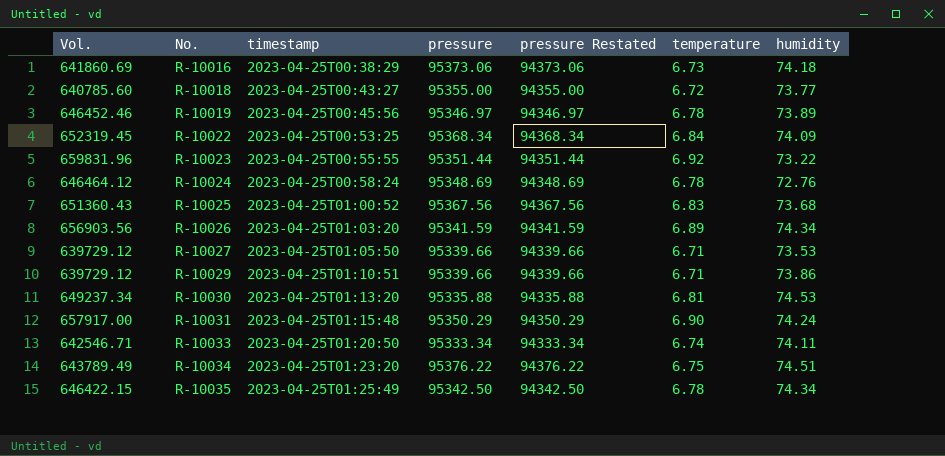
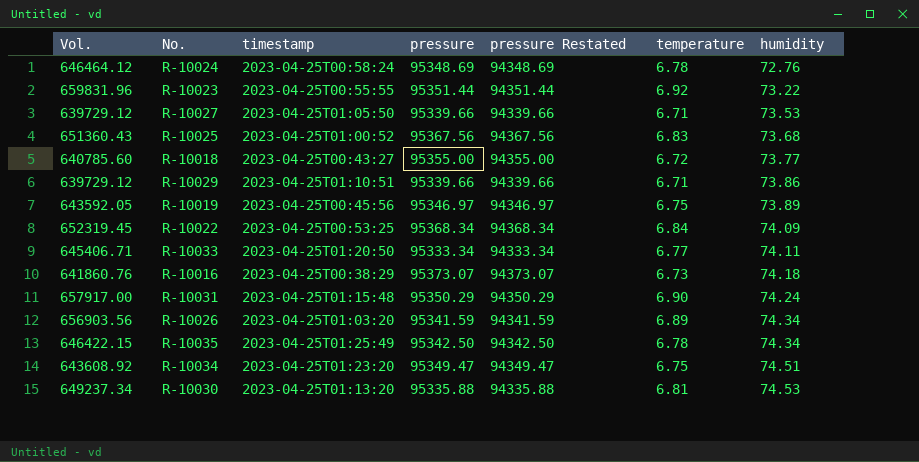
row order: No. ascending -> humidity ascending
R-10019 | Vol.: 646452.46 -> 643592.05
R-10019 | temperature: 6.78 -> 6.75
R-10033 | Vol.: 642546.71 -> 645406.71
R-10033 | temperature: 6.74 -> 6.77
R-10016 | Vol.: 641860.69 -> 641860.76
R-10016 | pressure: 95373.06 -> 95373.07
R-10016 | pressure Restated: 94373.06 -> 94373.07
R-10034 | Vol.: 643789.49 -> 643608.92
R-10034 | pressure: 95376.22 -> 95349.47
R-10034 | pressure Restated: 94376.22 -> 94349.47

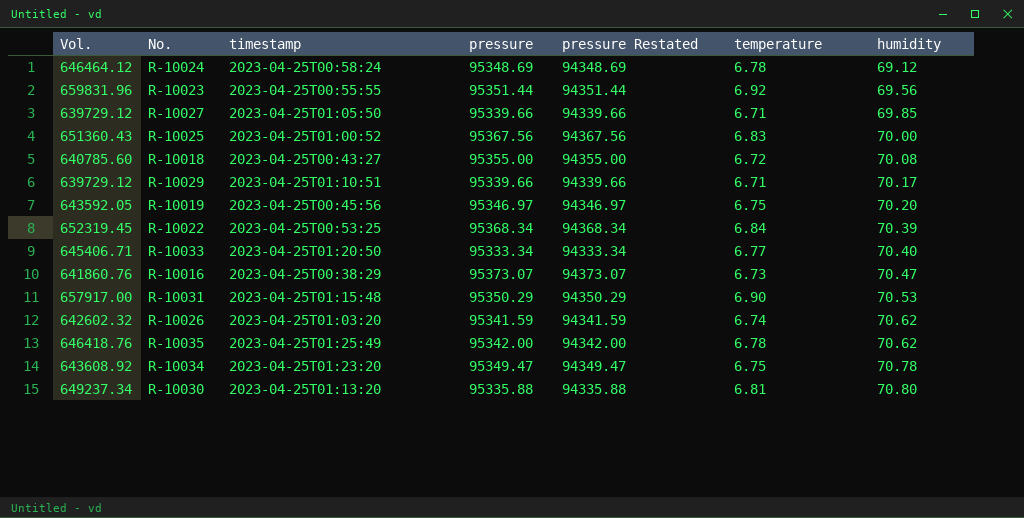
R-10024 | humidity: 72.76 -> 69.12
R-10023 | humidity: 73.22 -> 69.56
R-10027 | humidity: 73.53 -> 69.85
R-10025 | humidity: 73.68 -> 70.00
R-10018 | humidity: 73.77 -> 70.08
R-10029 | humidity: 73.86 -> 70.17
R-10019 | humidity: 73.89 -> 70.20
R-10022 | humidity: 74.09 -> 70.39
R-10033 | humidity: 74.11 -> 70.40
R-10016 | humidity: 74.18 -> 70.47
R-10031 | humidity: 74.24 -> 70.53
R-10026 | Vol.: 656903.56 -> 642602.32
R-10026 | temperature: 6.89 -> 6.74
R-10026 | humidity: 74.34 -> 70.62
R-10035 | Vol.: 646422.15 -> 646418.76
R-10035 | pressure: 95342.50 -> 95342.00
R-10035 | pressure Restated: 94342.50 -> 94342.00
R-10035 | humidity: 74.34 -> 70.62
R-10034 | humidity: 74.51 -> 70.78
R-10030 | humidity: 74.53 -> 70.80

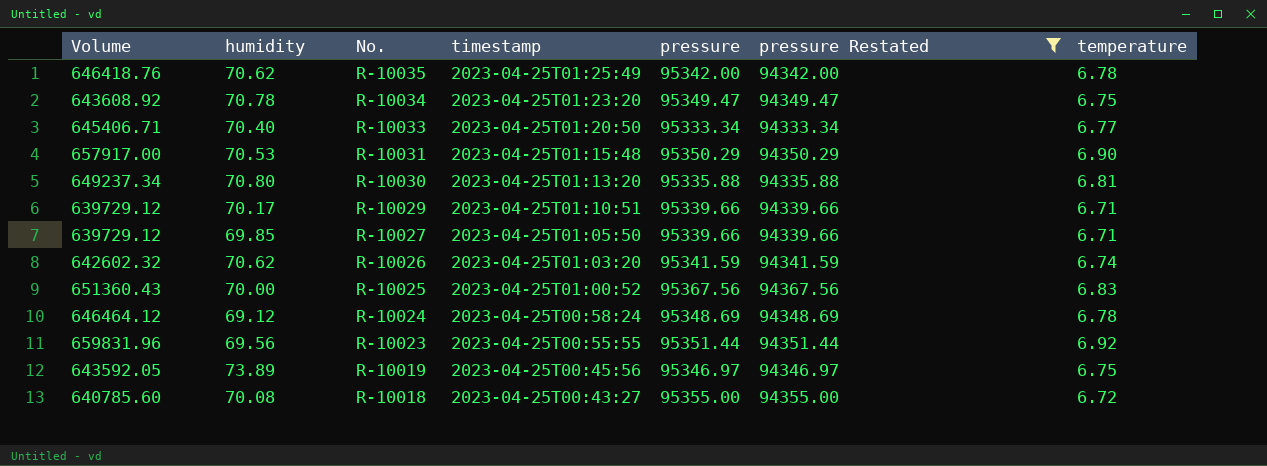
filter: none -> pressure Restated <= 94367.56
row order: humidity ascending -> No. descending
column name: Vol. -> Volume
column humidity | position: 7 -> 2
R-10019 | humidity: 70.20 -> 73.89

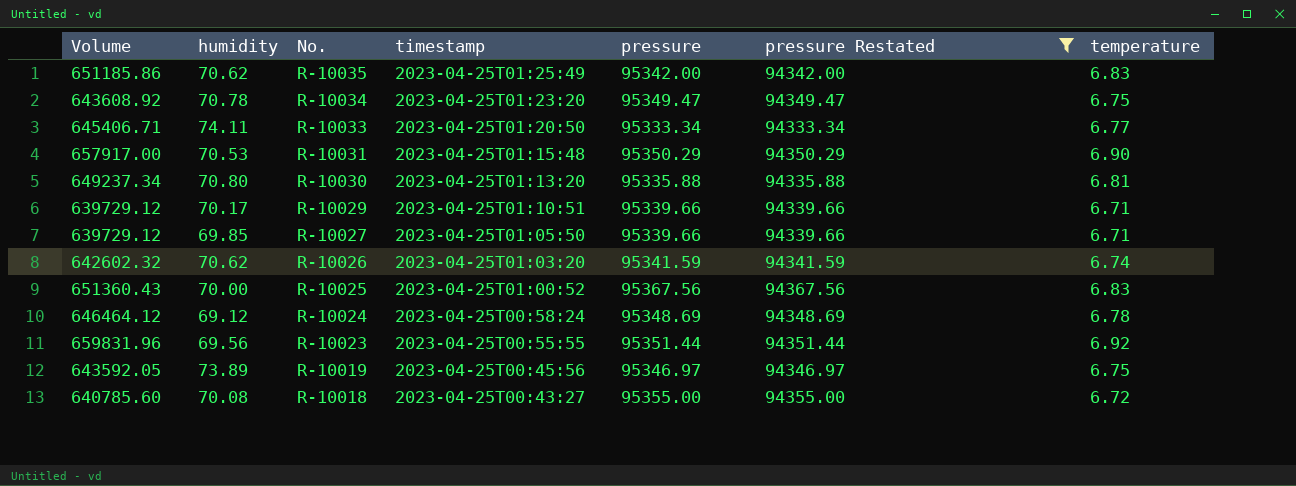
R-10035 | Volume: 646418.76 -> 651185.86
R-10035 | temperature: 6.78 -> 6.83
R-10033 | humidity: 70.40 -> 74.11

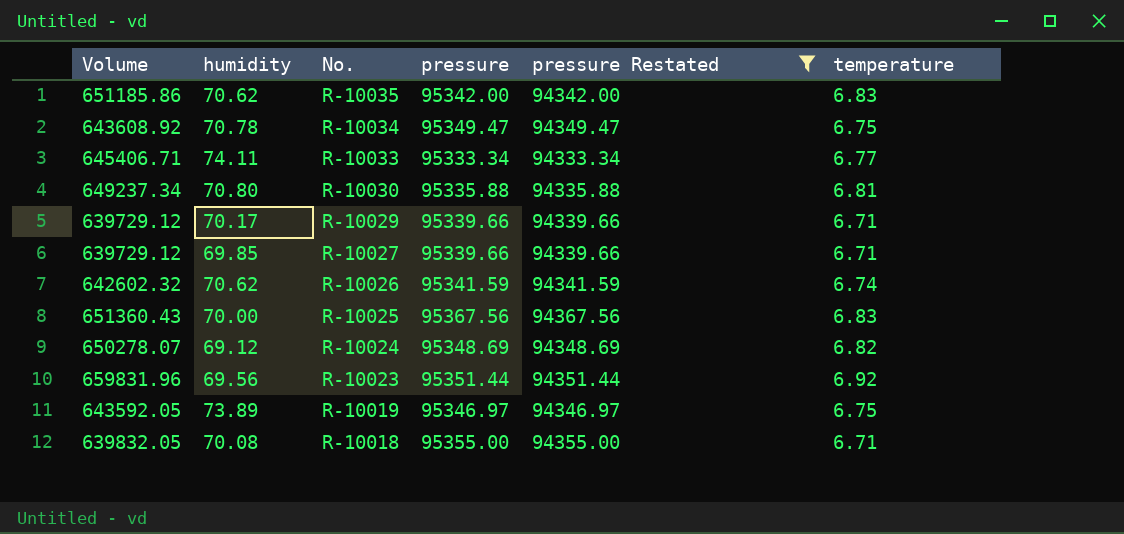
column timestamp | position: 4 -> none
row R-10031: 657917.00 | 70.53 | 2023-04-25T01:15:48 | 95350.29 | 94350.29 | 6.90 -> none
R-10024 | Volume: 646464.12 -> 650278.07
R-10024 | temperature: 6.78 -> 6.82
R-10018 | Volume: 640785.60 -> 639832.05
R-10018 | temperature: 6.72 -> 6.71

